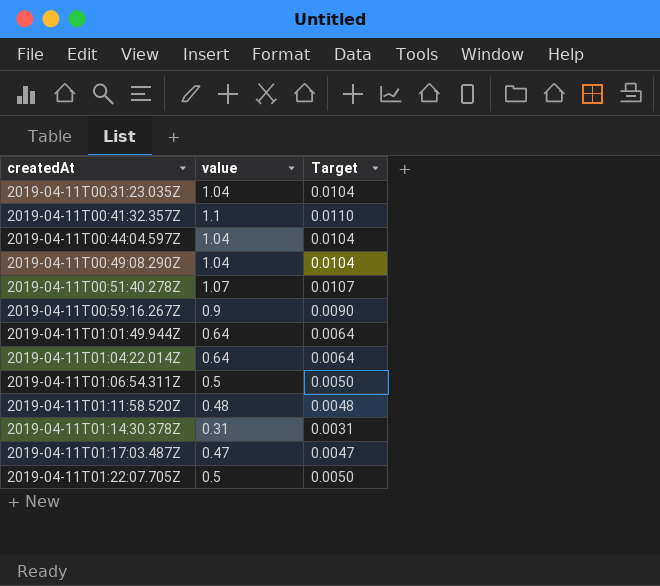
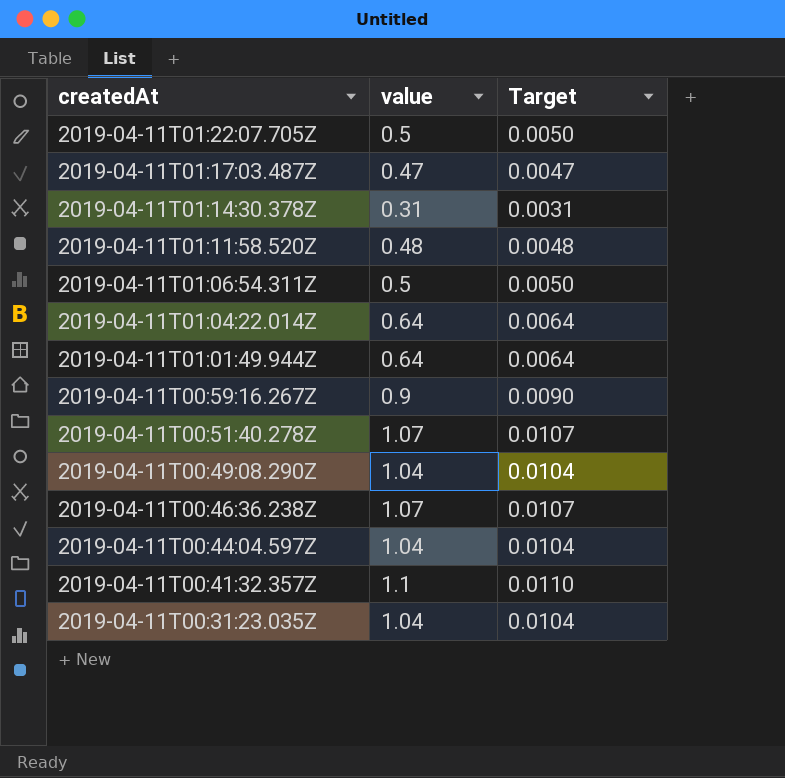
row order: createdAt ascending -> createdAt descending
row 2019-04-11T00:46:36.238Z: none -> 1.07 | 0.0107

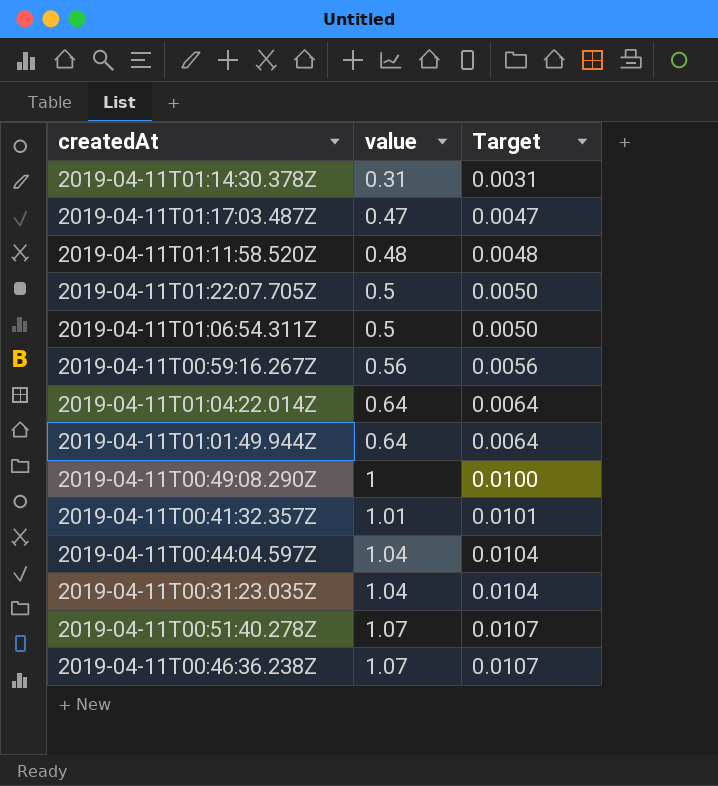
row order: createdAt descending -> value ascending
2019-04-11T00:59:16.267Z | value: 0.9 -> 0.56
2019-04-11T00:59:16.267Z | Target: 0.0090 -> 0.0056
2019-04-11T00:49:08.290Z | value: 1.04 -> 1
2019-04-11T00:49:08.290Z | Target: 0.0104 -> 0.0100
2019-04-11T00:41:32.357Z | value: 1.1 -> 1.01
2019-04-11T00:41:32.357Z | Target: 0.0110 -> 0.0101

